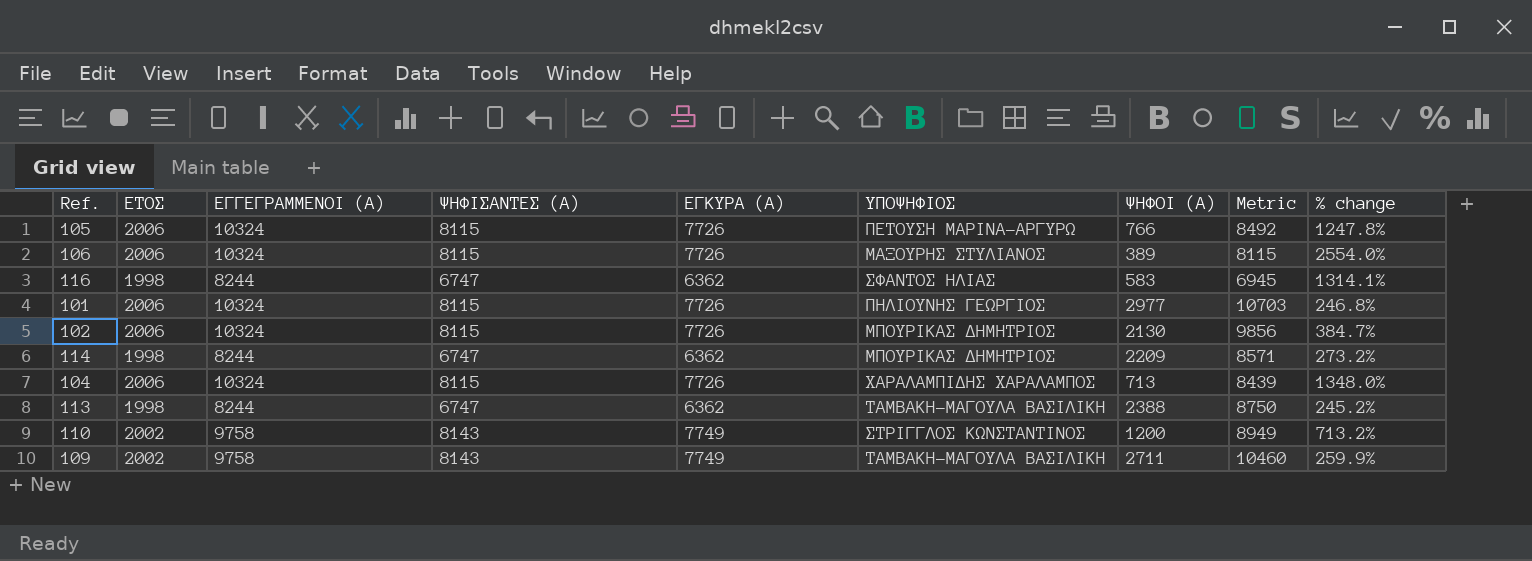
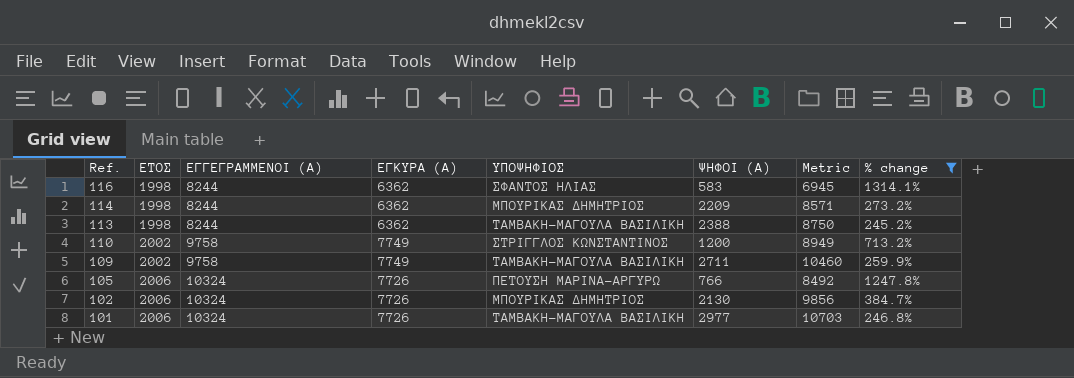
filter: none -> % change <= 1314.1%
row order: none -> Ref. descending
column ΨΗΦΙΣΑΝΤΕΣ (Α) | position: 4 -> none
101 | ΥΠΟΨΗΦΙΟΣ: ΠΗΛΙΟΥΝΗΣ ΓΕΩΡΓΙΟΣ -> ΤΑΜΒΑΚΗ-ΜΑΓΟΥΛΑ ΒΑΣΙΛΙΚΗ

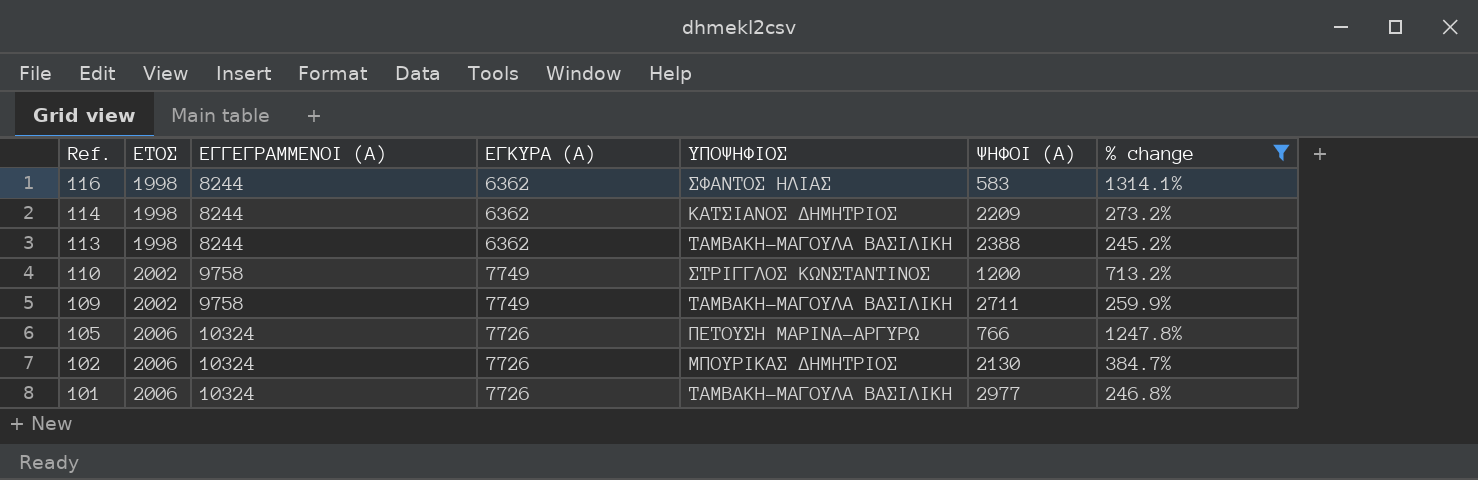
column Metric | formula: [ΕΓΚΥΡΑ (Α)] + [ΨΗΦΟΙ (Α)] -> none
114 | ΥΠΟΨΗΦΙΟΣ: ΜΠΟΥΡΙΚΑΣ ΔΗΜΗΤΡΙΟΣ -> ΚΑΤΣΙΑΝΟΣ ΔΗΜΗΤΡΙΟΣ

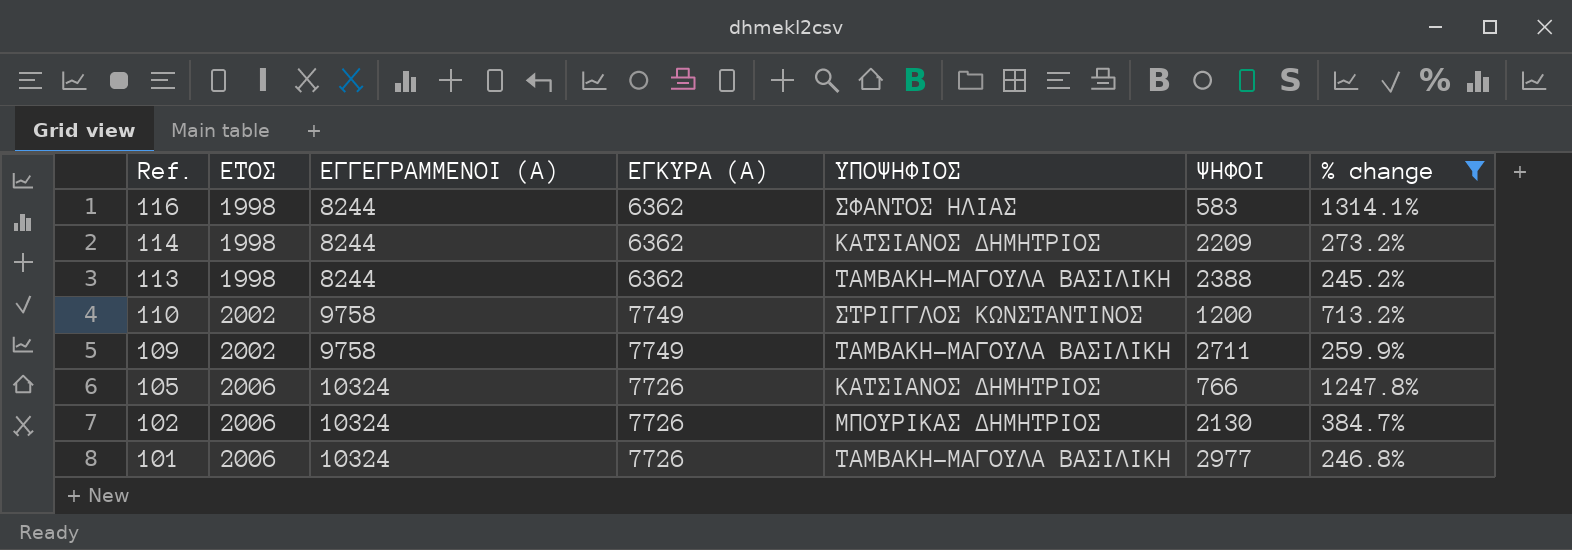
column name: ΨΗΦΟΙ (Α) -> ΨΗΦΟΙ
105 | ΥΠΟΨΗΦΙΟΣ: ΠΕΤΟΥΣΗ ΜΑΡΙΝΑ-ΑΡΓΥΡΩ -> ΚΑΤΣΙΑΝΟΣ ΔΗΜΗΤΡΙΟΣ

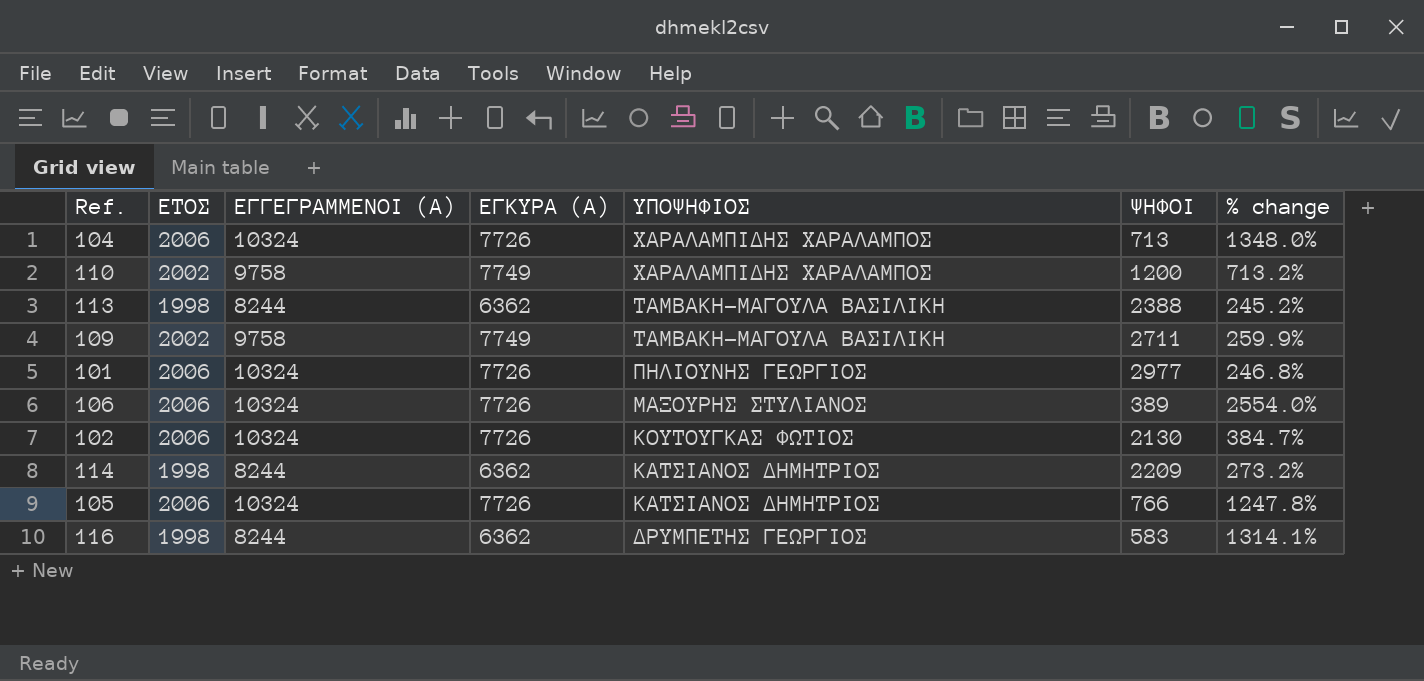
filter: % change <= 1314.1% -> none
row order: Ref. descending -> ΥΠΟΨΗΦΙΟΣ descending
110 | ΥΠΟΨΗΦΙΟΣ: ΣΤΡΙΓΓΛΟΣ ΚΩΝΣΤΑΝΤΙΝΟΣ -> ΧΑΡΑΛΑΜΠΙΔΗΣ ΧΑΡΑΛΑΜΠΟΣ
101 | ΥΠΟΨΗΦΙΟΣ: ΤΑΜΒΑΚΗ-ΜΑΓΟΥΛΑ ΒΑΣΙΛΙΚΗ -> ΠΗΛΙΟΥΝΗΣ ΓΕΩΡΓΙΟΣ
102 | ΥΠΟΨΗΦΙΟΣ: ΜΠΟΥΡΙΚΑΣ ΔΗΜΗΤΡΙΟΣ -> ΚΟΥΤΟΥΓΚΑΣ ΦΩΤΙΟΣ
116 | ΥΠΟΨΗΦΙΟΣ: ΣΦΑΝΤΟΣ ΗΛΙΑΣ -> ΔΡΥΜΠΕΤΗΣ ΓΕΩΡΓΙΟΣ

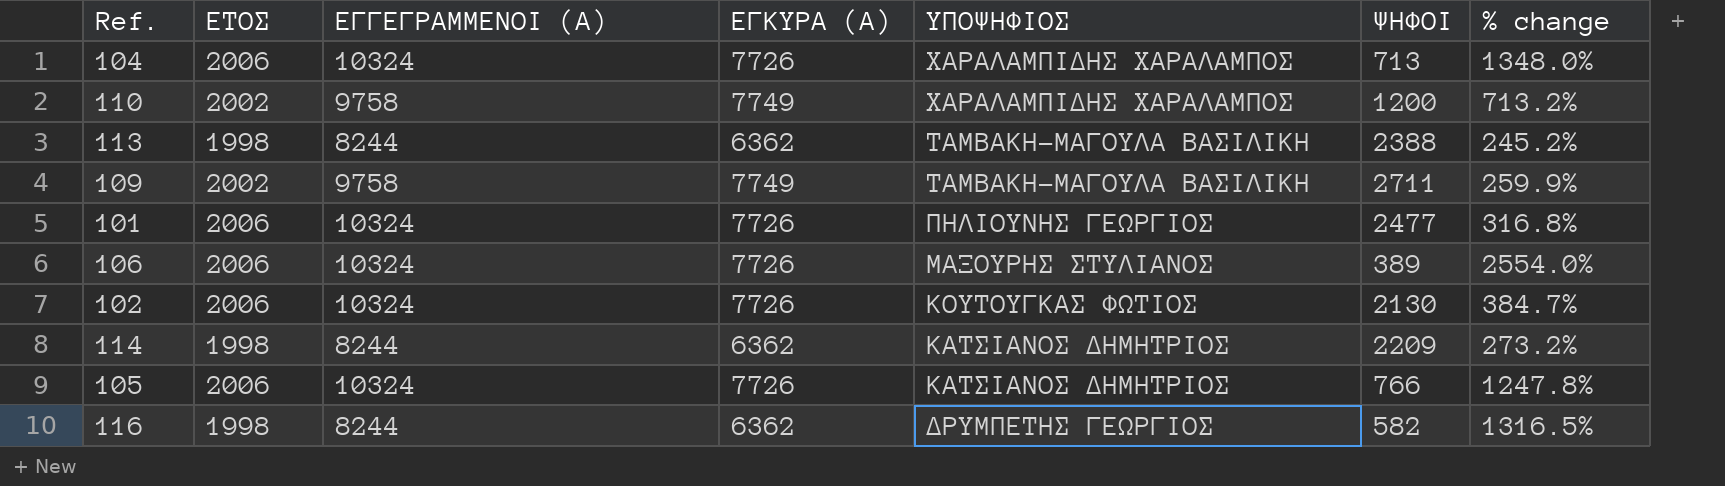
101 | ΨΗΦΟΙ: 2977 -> 2477
101 | % change: 246.8% -> 316.8%
116 | ΨΗΦΟΙ: 583 -> 582
116 | % change: 1314.1% -> 1316.5%

